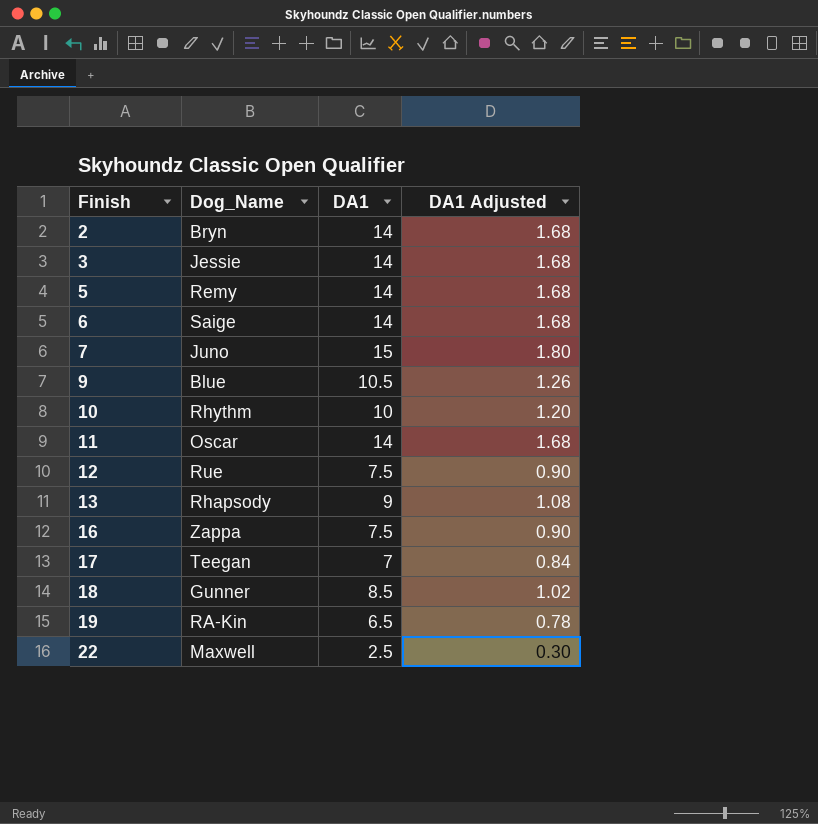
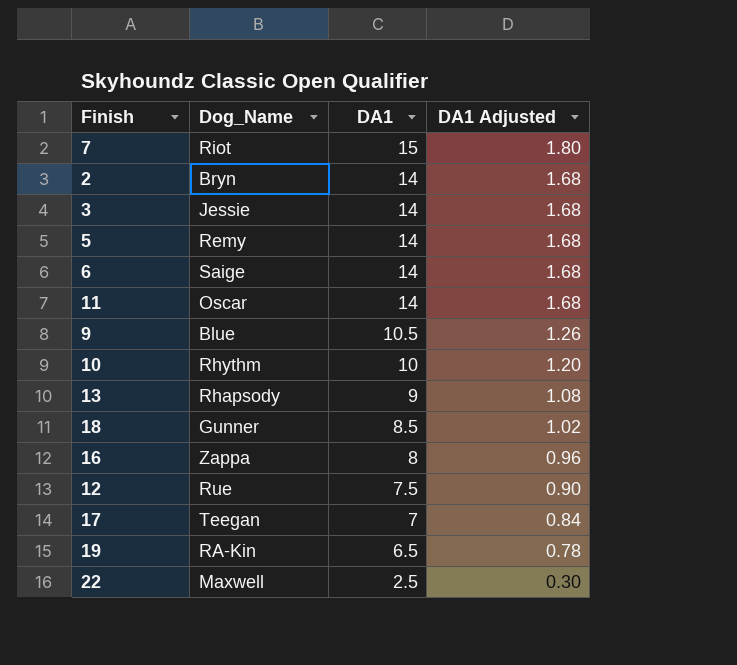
row order: Finish ascending -> DA1 descending
7 | Dog_Name: Juno -> Riot
16 | DA1: 7.5 -> 8
16 | DA1 Adjusted: 0.90 -> 0.96

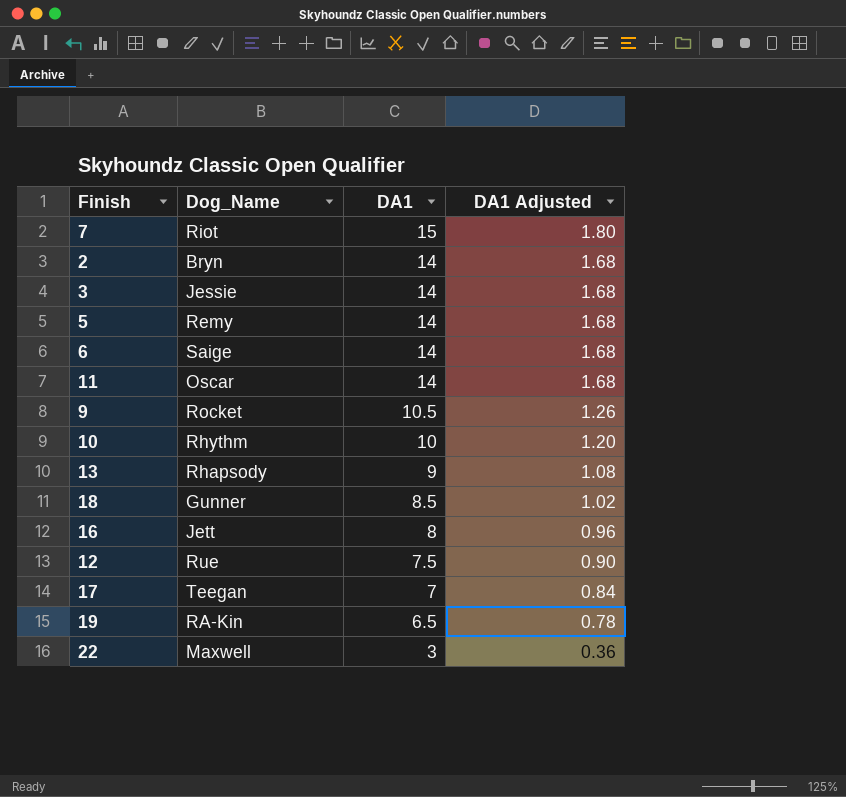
9 | Dog_Name: Blue -> Rocket
16 | Dog_Name: Zappa -> Jett
22 | DA1: 2.5 -> 3
22 | DA1 Adjusted: 0.30 -> 0.36

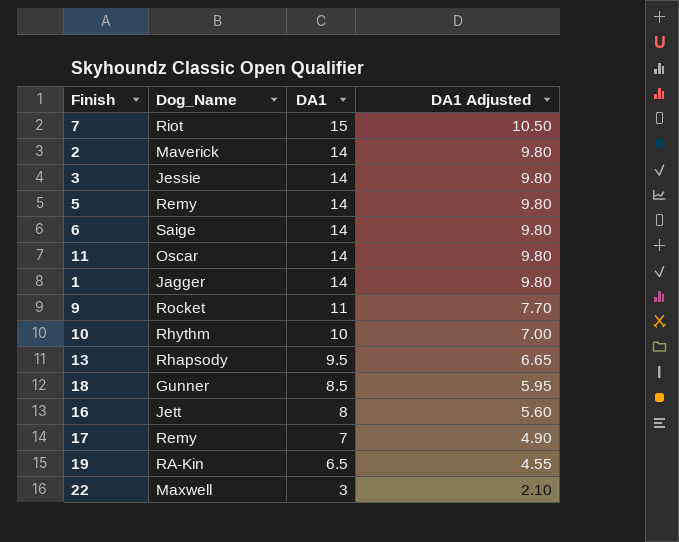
column DA1 Adjusted | formula: [DA1] * 0.12 -> [DA1] * 0.7
row 12: Rue | 7.5 | 0.90 -> none
2 | Dog_Name: Bryn -> Maverick
row 1: none -> Jagger | 14 | 9.80
9 | DA1: 10.5 -> 11
13 | DA1: 9 -> 9.5
17 | Dog_Name: Teegan -> Remy

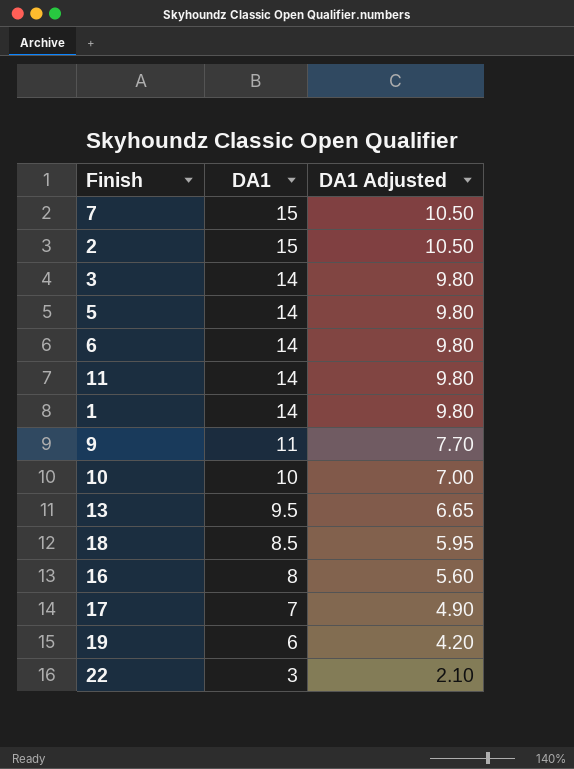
column Dog_Name | position: 2 -> none
2 | DA1: 14 -> 15
2 | DA1 Adjusted: 9.80 -> 10.50
19 | DA1: 6.5 -> 6
19 | DA1 Adjusted: 4.55 -> 4.20

